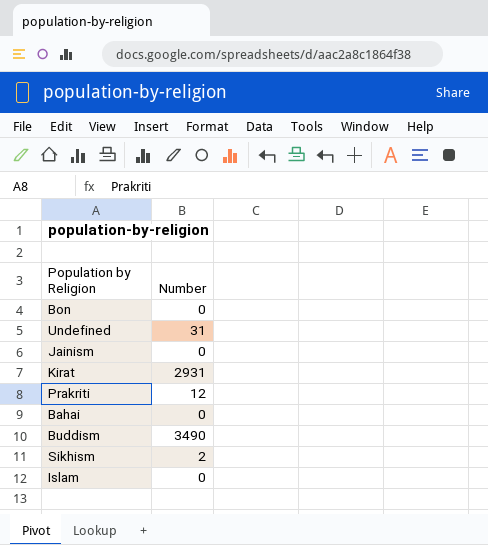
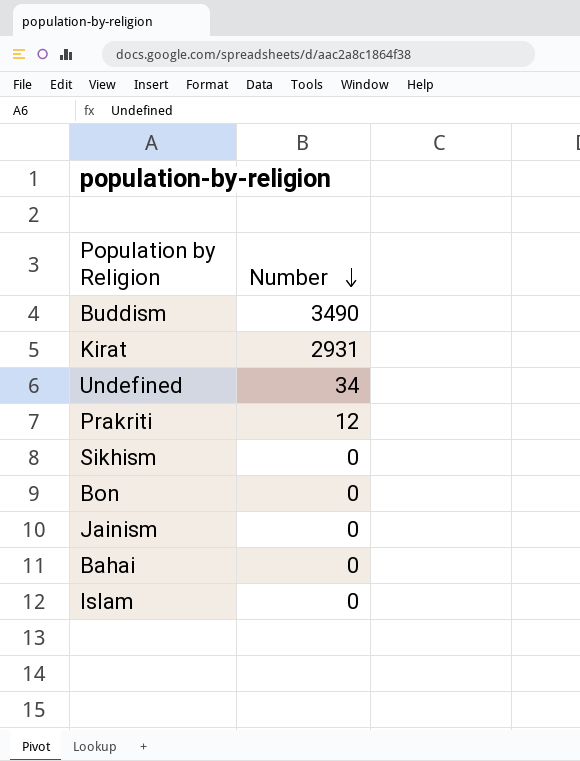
row order: none -> Number descending
Undefined | Number: 31 -> 34
Sikhism | Number: 2 -> 0

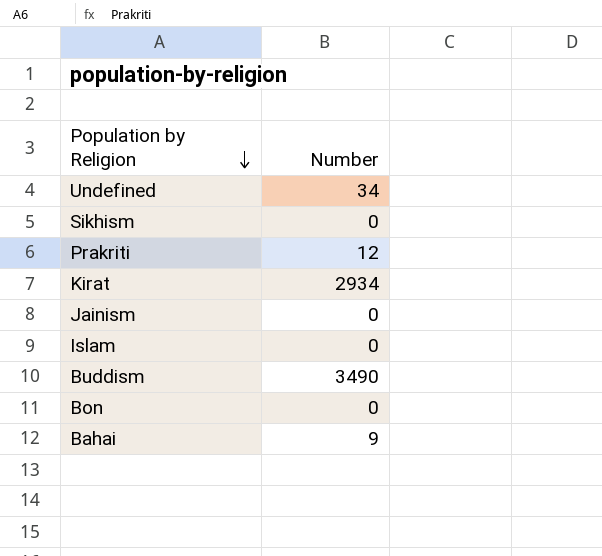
row order: Number descending -> Population by Religion descending
Kirat | Number: 2931 -> 2934
Bahai | Number: 0 -> 9

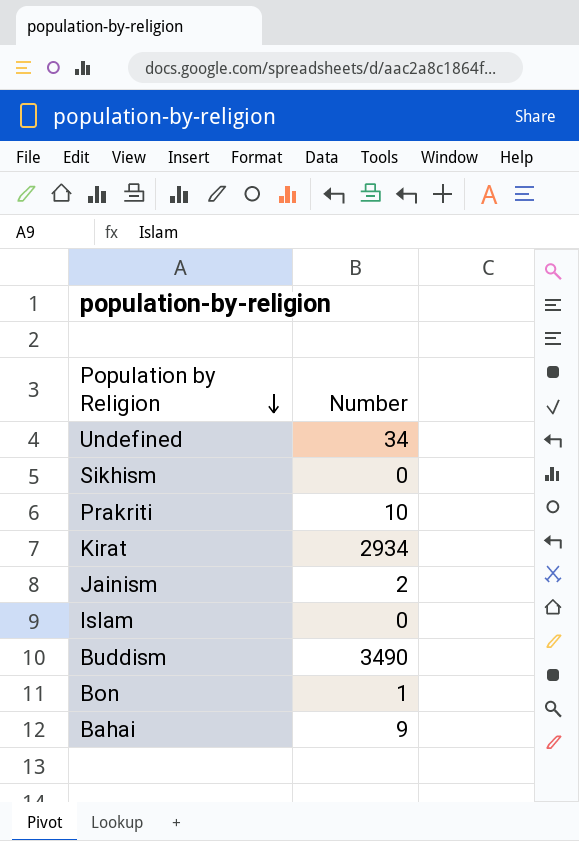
Prakriti | Number: 12 -> 10
Jainism | Number: 0 -> 2
Bon | Number: 0 -> 1

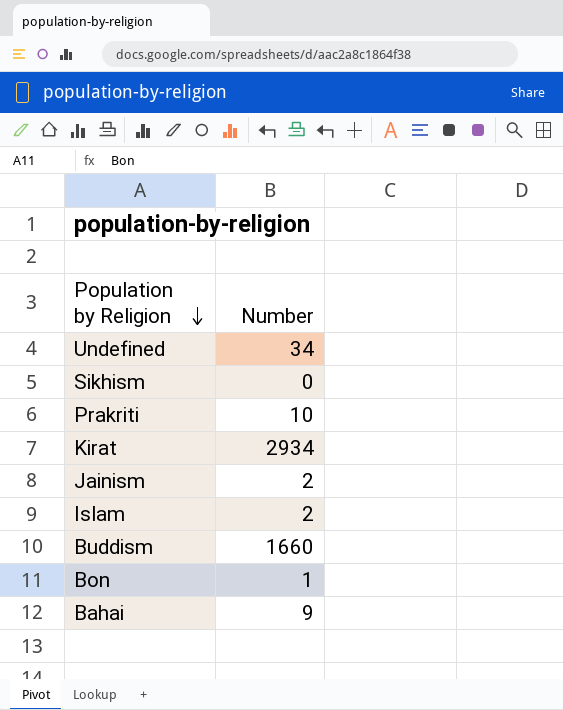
Islam | Number: 0 -> 2
Buddism | Number: 3490 -> 1660

